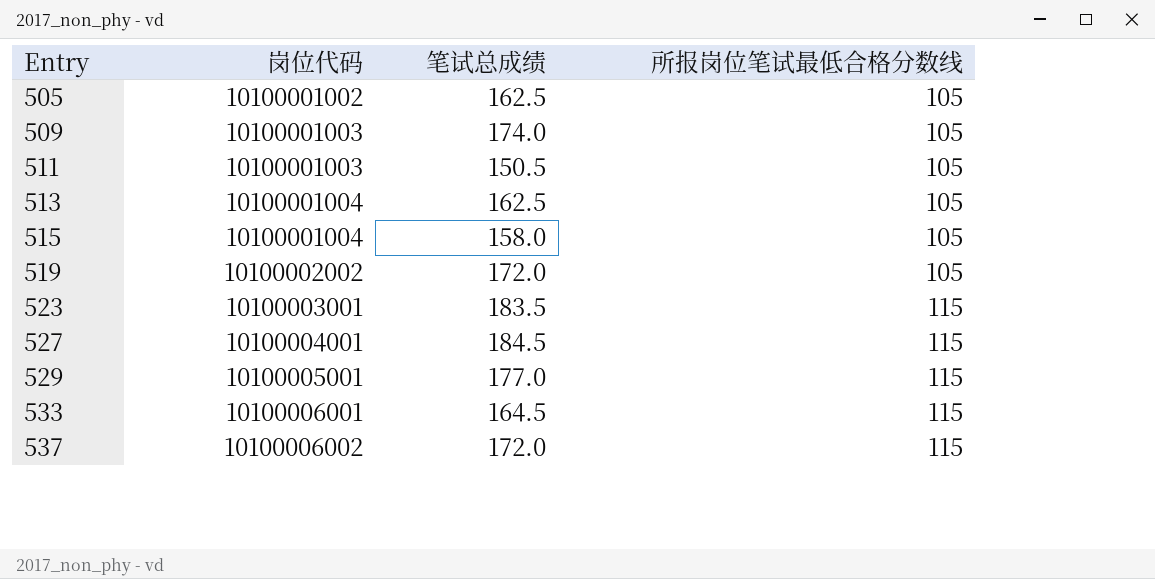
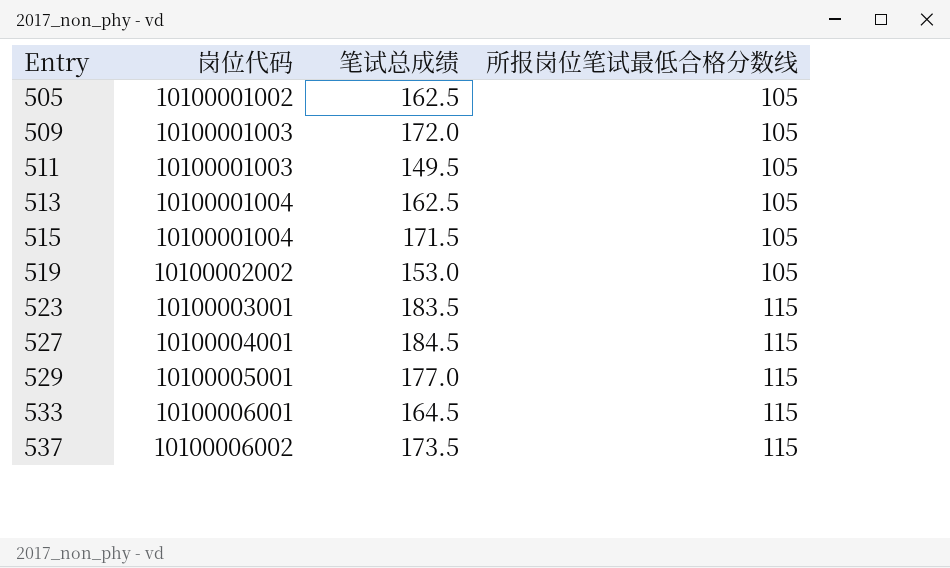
509 | 笔试总成绩: 174.0 -> 172.0
511 | 笔试总成绩: 150.5 -> 149.5
515 | 笔试总成绩: 158.0 -> 171.5
519 | 笔试总成绩: 172.0 -> 153.0
537 | 笔试总成绩: 172.0 -> 173.5

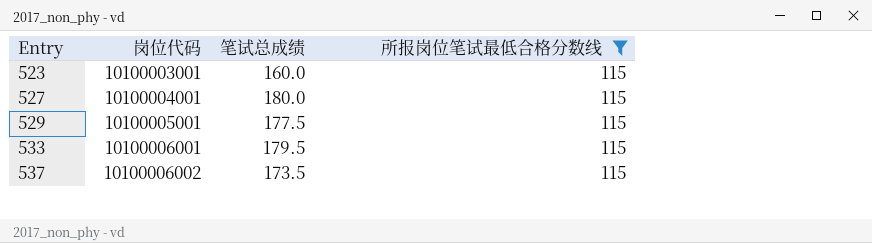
filter: none -> 所报岗位笔试最低合格分数线 = 115
523 | 笔试总成绩: 183.5 -> 160.0
527 | 笔试总成绩: 184.5 -> 180.0
529 | 笔试总成绩: 177.0 -> 177.5
533 | 笔试总成绩: 164.5 -> 179.5

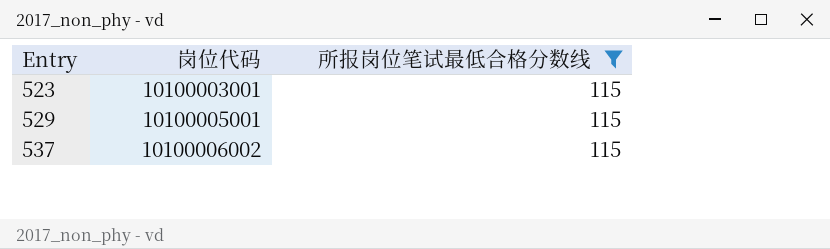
column 笔试总成绩 | position: 3 -> none
row 527: 10100004001 | 180.0 | 115 -> none
row 533: 10100006001 | 179.5 | 115 -> none

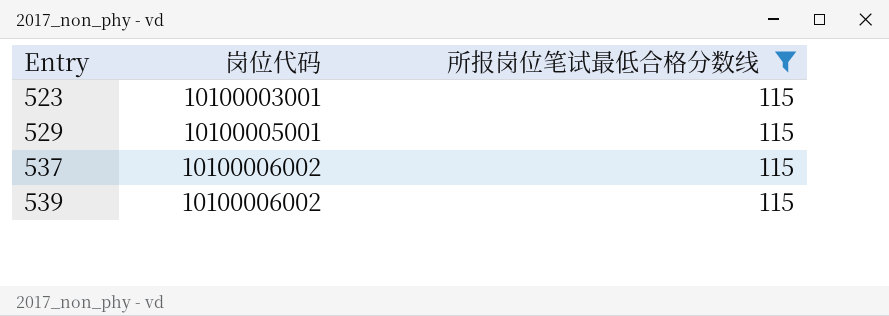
row 539: none -> 10100006002 | 115

